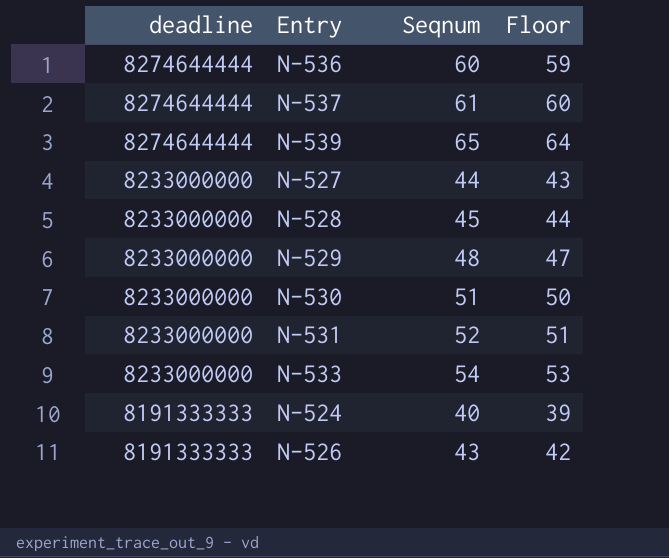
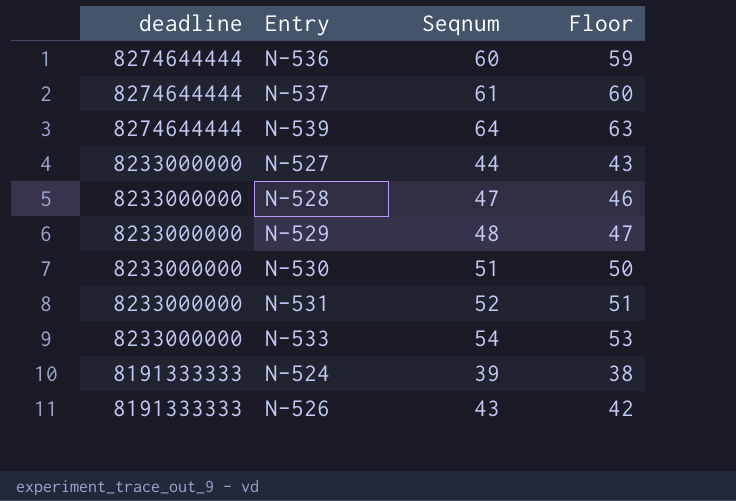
N-539 | Seqnum: 65 -> 64
N-539 | Floor: 64 -> 63
N-528 | Seqnum: 45 -> 47
N-528 | Floor: 44 -> 46
N-524 | Seqnum: 40 -> 39
N-524 | Floor: 39 -> 38

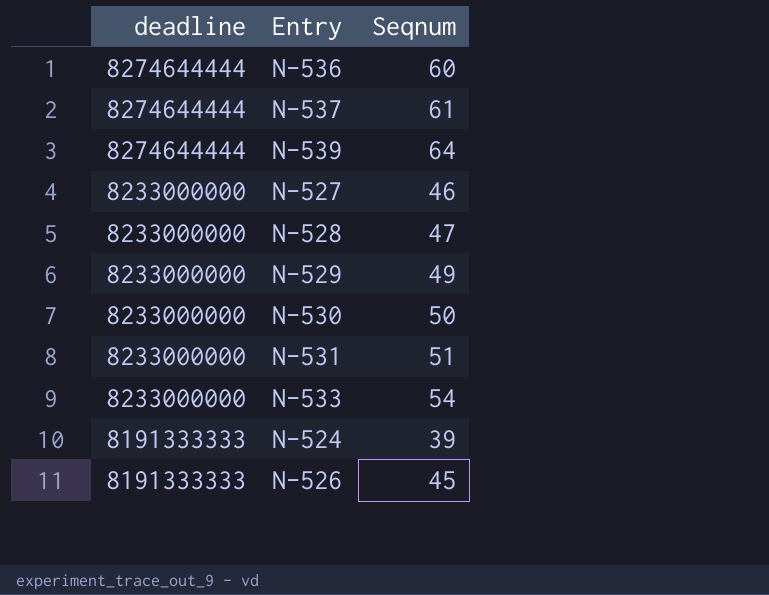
column Floor | formula: [Seqnum] - 1 -> none
N-527 | Seqnum: 44 -> 46
N-529 | Seqnum: 48 -> 49
N-530 | Seqnum: 51 -> 50
N-531 | Seqnum: 52 -> 51
N-526 | Seqnum: 43 -> 45

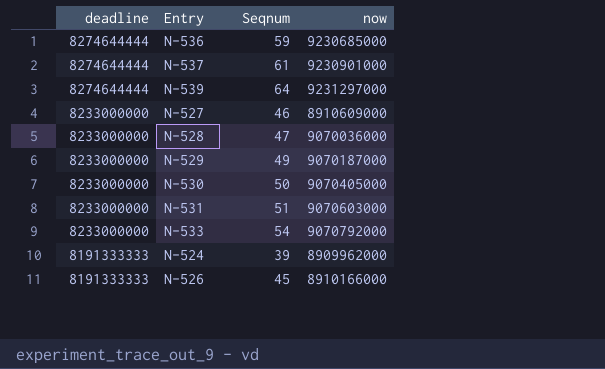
column now | position: none -> 4
N-536 | Seqnum: 60 -> 59

